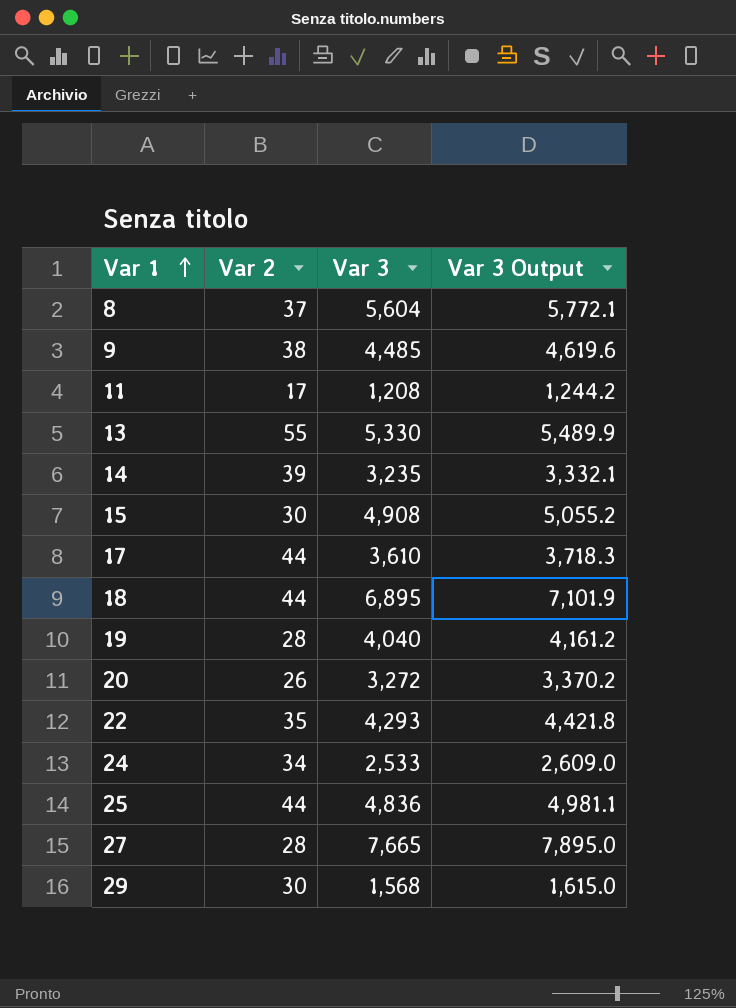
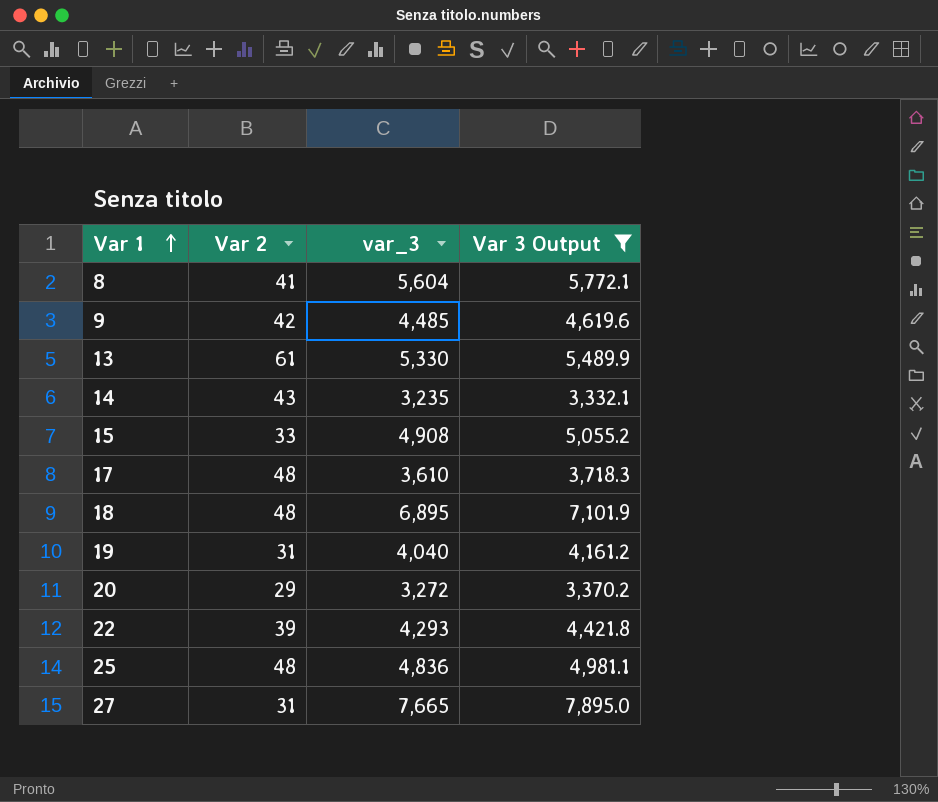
filter: none -> Var 3 Output >= 3,332.1
column name: Var 3 -> var_3
8 | Var 2: 37 -> 41
9 | Var 2: 38 -> 42
13 | Var 2: 55 -> 61
14 | Var 2: 39 -> 43
15 | Var 2: 30 -> 33
17 | Var 2: 44 -> 48
18 | Var 2: 44 -> 48
19 | Var 2: 28 -> 31
20 | Var 2: 26 -> 29
22 | Var 2: 35 -> 39
25 | Var 2: 44 -> 48
27 | Var 2: 28 -> 31

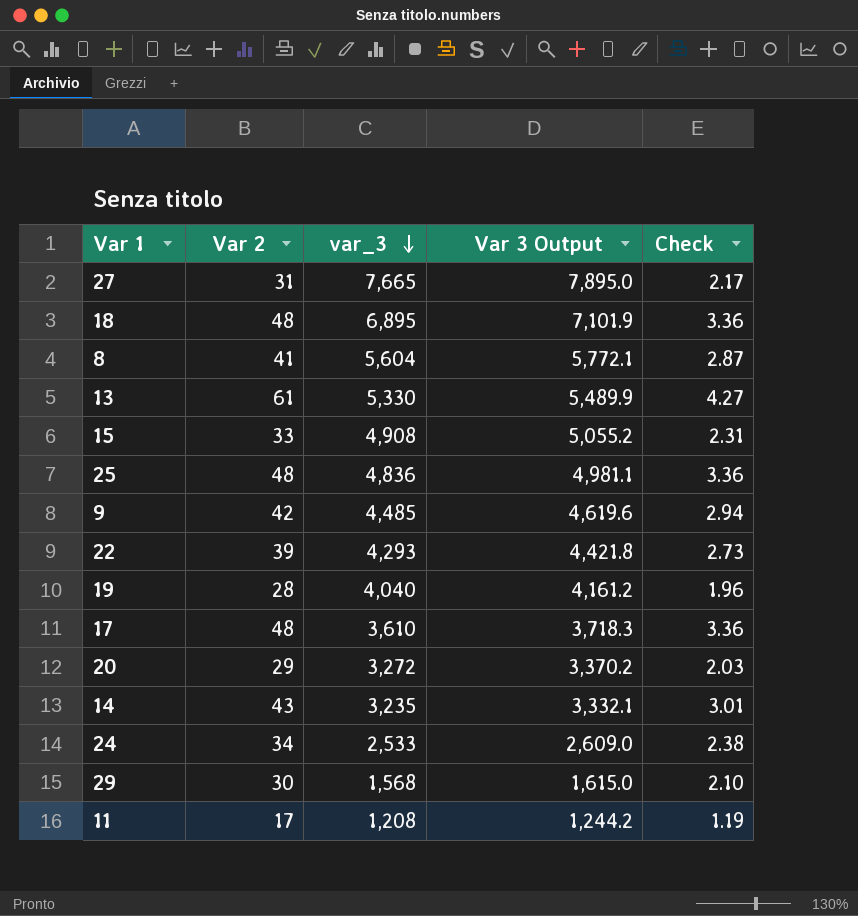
filter: Var 3 Output >= 3,332.1 -> none
row order: Var 1 ascending -> var_3 descending
column Check | formula: none -> [Var 2] * 0.07
19 | Var 2: 31 -> 28

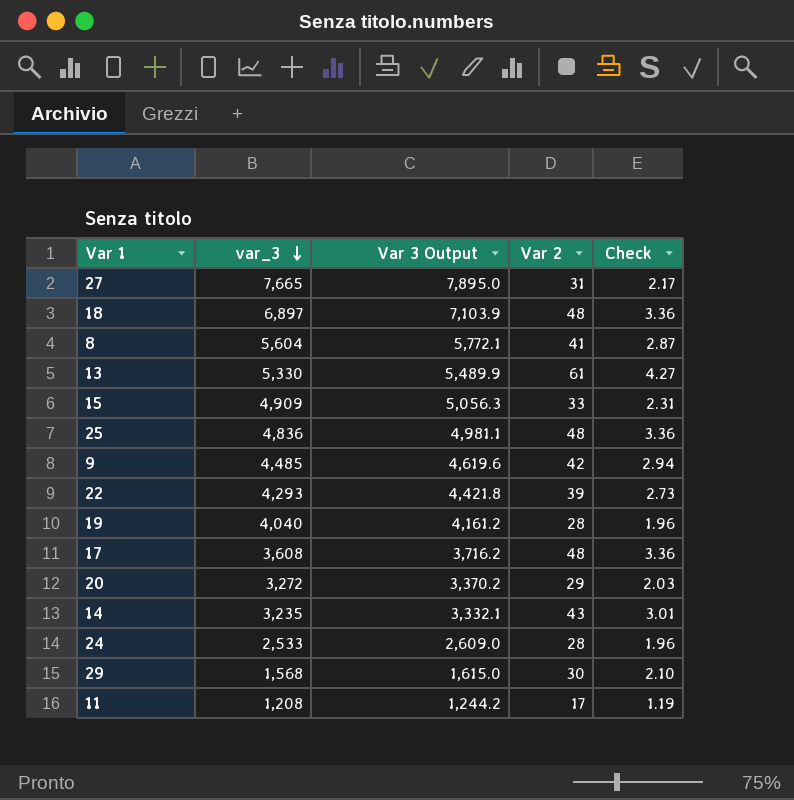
column Var 2 | position: 2 -> 4
18 | var_3: 6,895 -> 6,897
18 | Var 3 Output: 7,101.9 -> 7,103.9
15 | var_3: 4,908 -> 4,909
15 | Var 3 Output: 5,055.2 -> 5,056.3
17 | var_3: 3,610 -> 3,608
17 | Var 3 Output: 3,718.3 -> 3,716.2
24 | Var 2: 34 -> 28
24 | Check: 2.38 -> 1.96

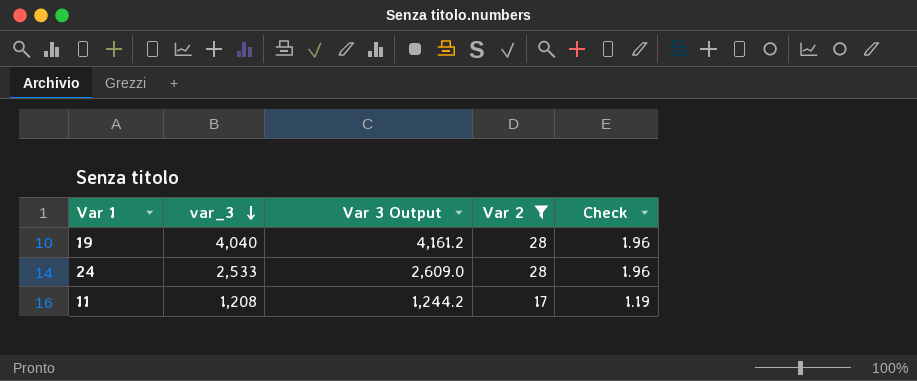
filter: none -> Var 2 <= 28

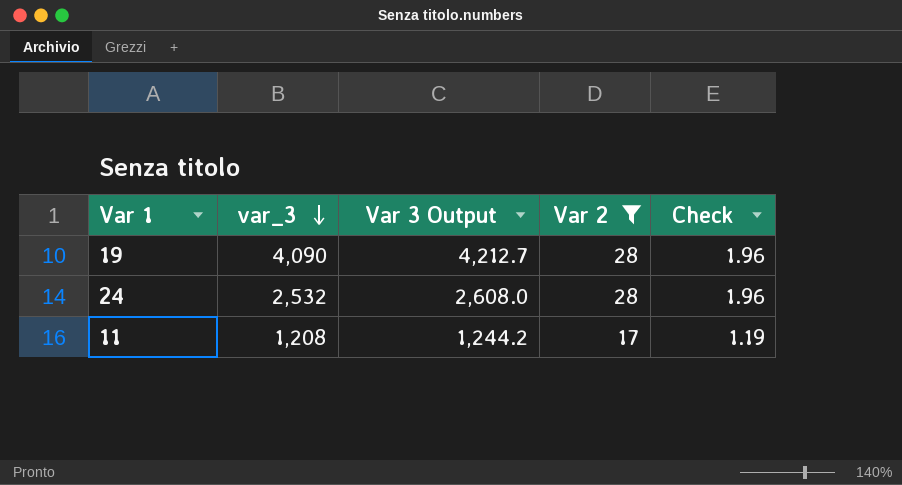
19 | var_3: 4,040 -> 4,090
19 | Var 3 Output: 4,161.2 -> 4,212.7
24 | var_3: 2,533 -> 2,532
24 | Var 3 Output: 2,609.0 -> 2,608.0

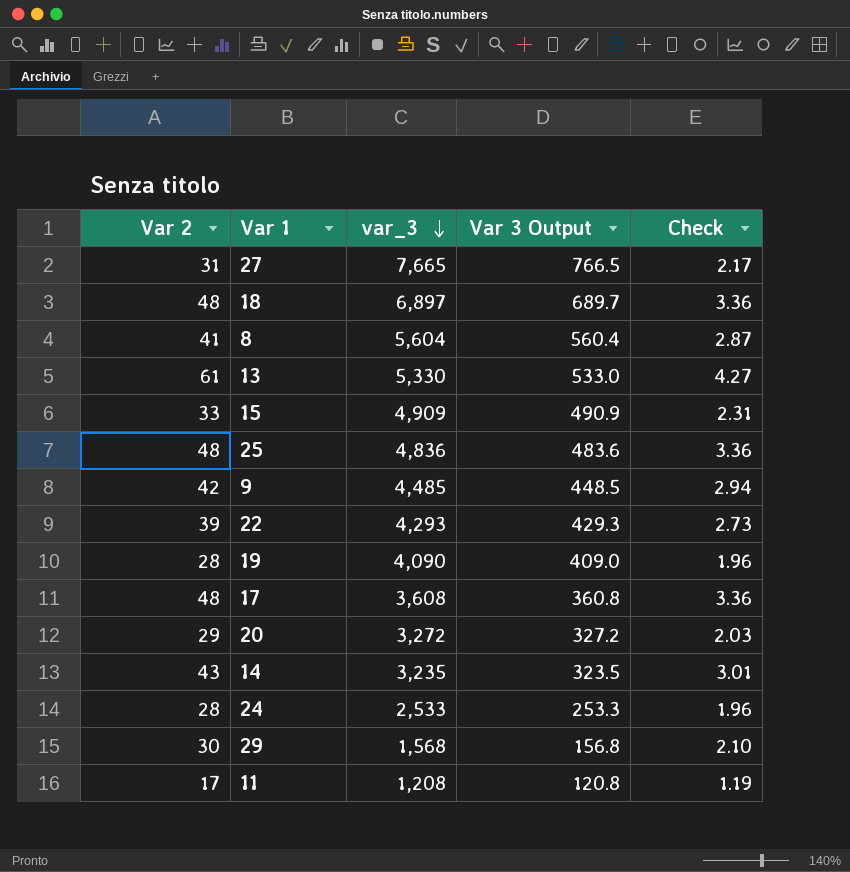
filter: Var 2 <= 28 -> none
column Var 2 | position: 4 -> 1
column Var 3 Output | formula: [var_3] * 1.03 -> [var_3] * 0.1
24 | var_3: 2,532 -> 2,533

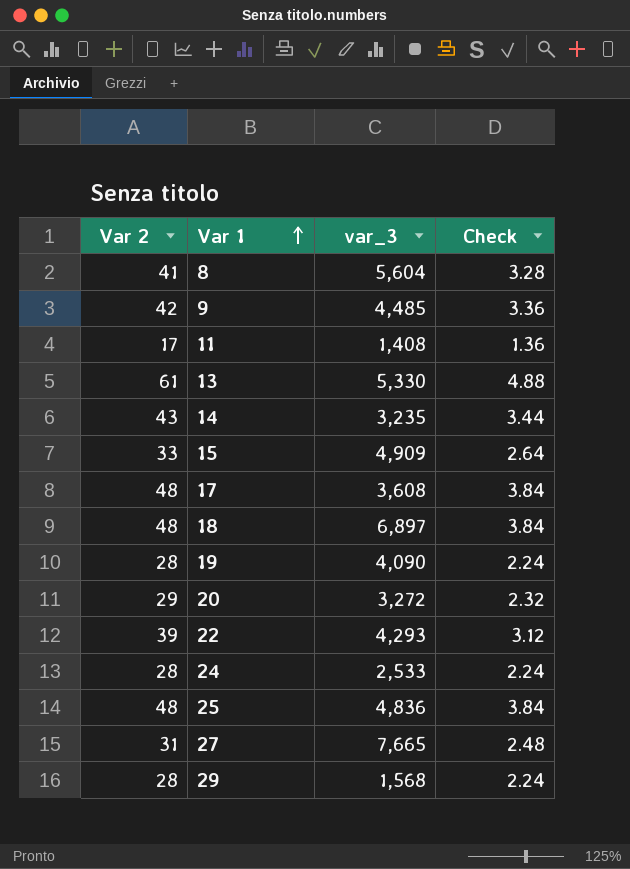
row order: var_3 descending -> Var 1 ascending
column Var 3 Output | formula: [var_3] * 0.1 -> none
column Check | formula: [Var 2] * 0.07 -> [Var 2] * 0.08
11 | var_3: 1,208 -> 1,408
29 | Var 2: 30 -> 28

